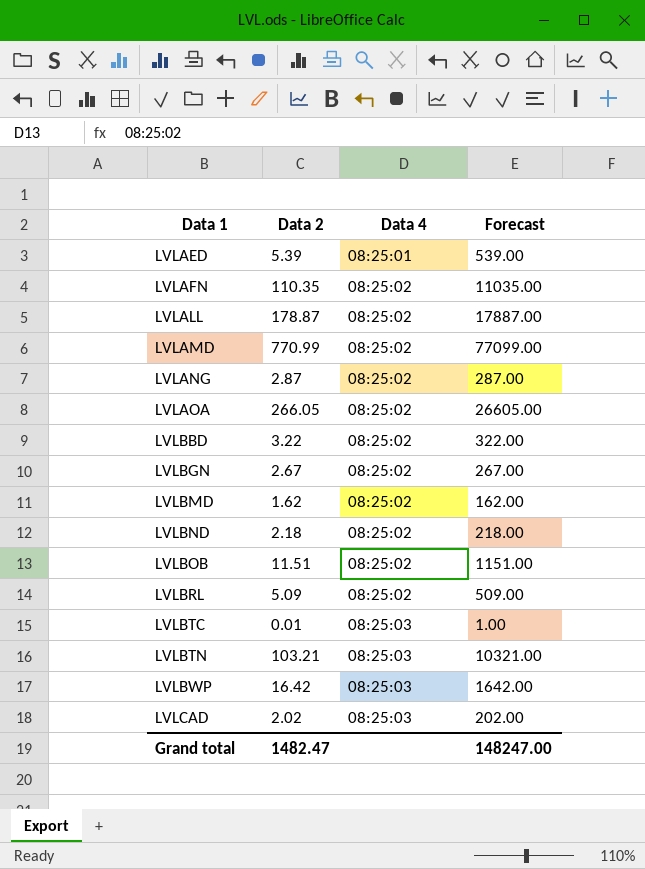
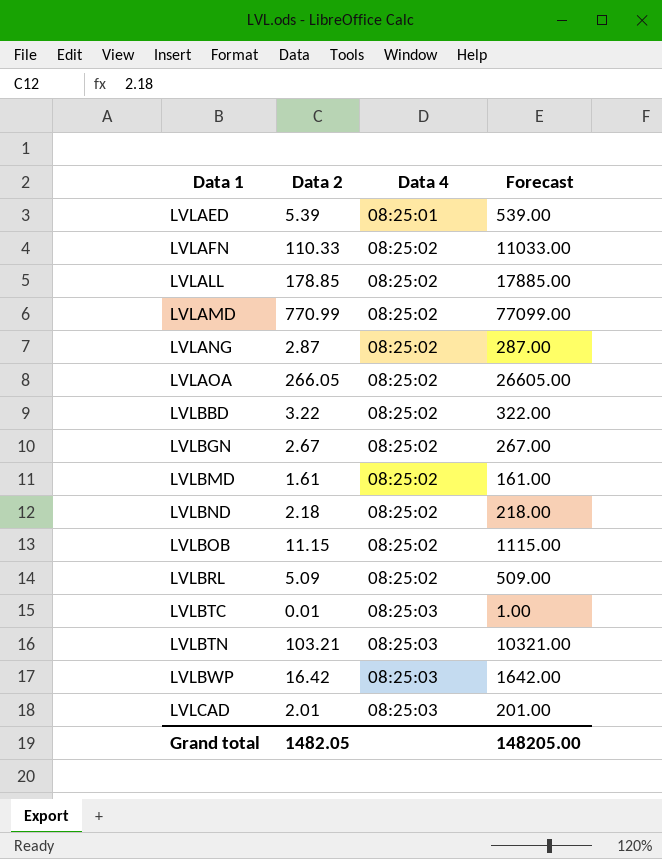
LVLAFN | Data 2: 110.35 -> 110.33
LVLAFN | Forecast: 11035.00 -> 11033.00
LVLALL | Data 2: 178.87 -> 178.85
LVLALL | Forecast: 17887.00 -> 17885.00
LVLBMD | Data 2: 1.62 -> 1.61
LVLBMD | Forecast: 162.00 -> 161.00
LVLBOB | Data 2: 11.51 -> 11.15
LVLBOB | Forecast: 1151.00 -> 1115.00
LVLCAD | Data 2: 2.02 -> 2.01
LVLCAD | Forecast: 202.00 -> 201.00
Grand total | Data 2: 1482.47 -> 1482.05
Grand total | Forecast: 148247.00 -> 148205.00

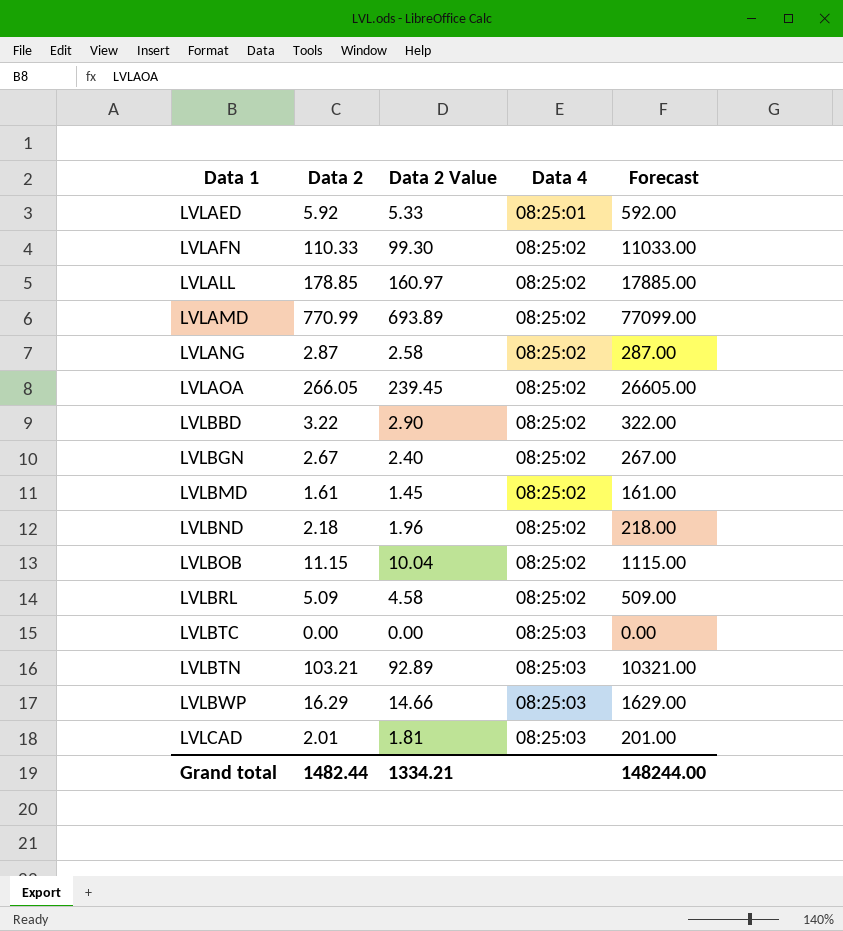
column Data 2 Value | formula: none -> [Data 2] * 0.9
LVLAED | Data 2: 5.39 -> 5.92
LVLAED | Forecast: 539.00 -> 592.00
LVLBTC | Data 2: 0.01 -> 0.00
LVLBTC | Forecast: 1.00 -> 0.00
LVLBWP | Data 2: 16.42 -> 16.29
LVLBWP | Forecast: 1642.00 -> 1629.00
Grand total | Data 2: 1482.05 -> 1482.44
Grand total | Forecast: 148205.00 -> 148244.00

